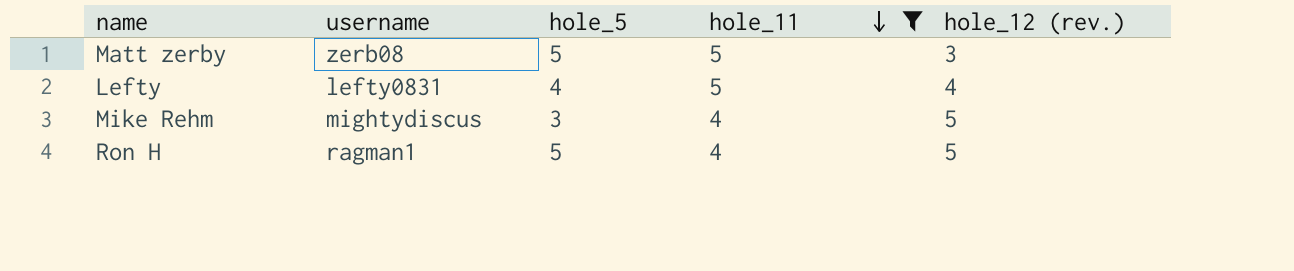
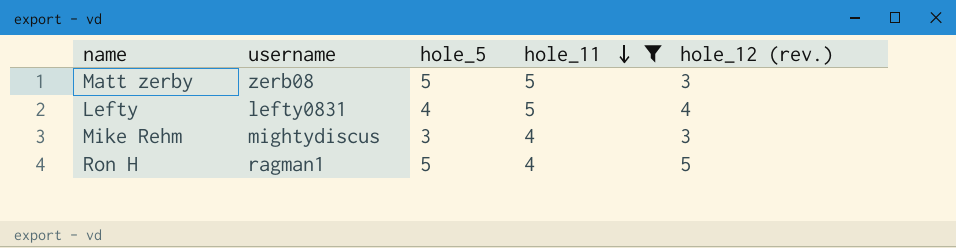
Mike Rehm | hole_12 (rev.): 5 -> 3

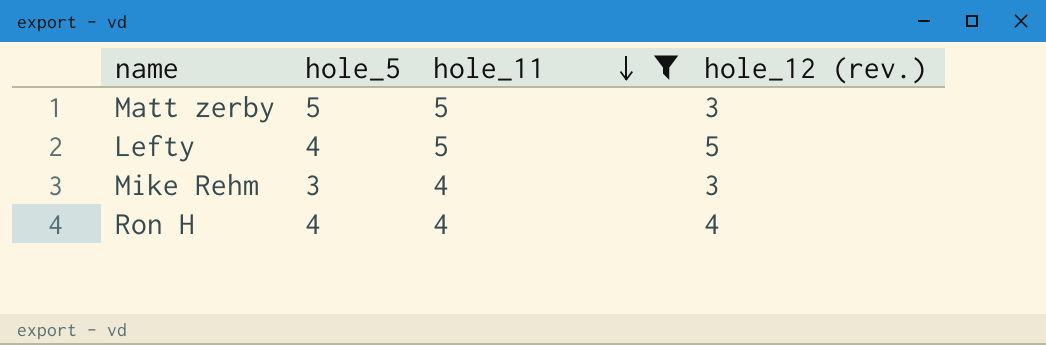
column username | position: 2 -> none
Lefty | hole_12 (rev.): 4 -> 5
Ron H | hole_5: 5 -> 4
Ron H | hole_12 (rev.): 5 -> 4

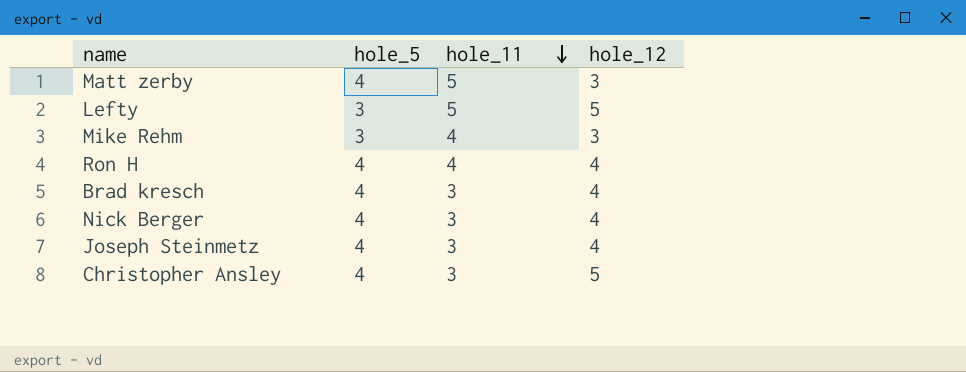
filter: hole_11 != 3 -> none
column name: hole_12 (rev.) -> hole_12
Matt zerby | hole_5: 5 -> 4
Lefty | hole_5: 4 -> 3

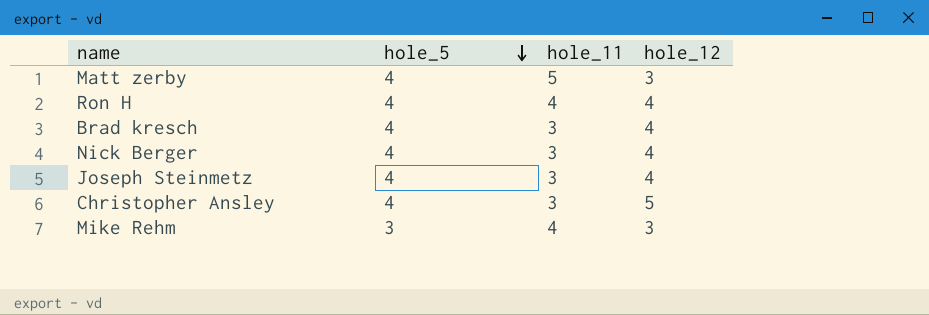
row order: hole_11 descending -> hole_5 descending
row Lefty: 3 | 5 | 5 -> none

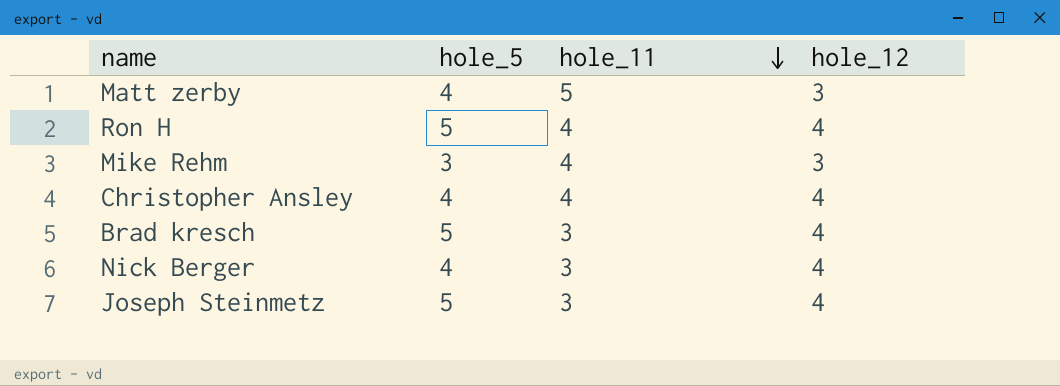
row order: hole_5 descending -> hole_11 descending
Ron H | hole_5: 4 -> 5
Christopher Ansley | hole_11: 3 -> 4
Christopher Ansley | hole_12: 5 -> 4
Brad kresch | hole_5: 4 -> 5
Joseph Steinmetz | hole_5: 4 -> 5

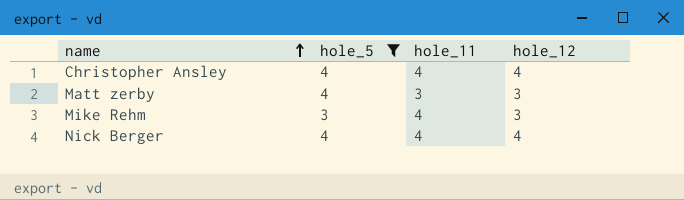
filter: none -> hole_5 != 5
row order: hole_11 descending -> name ascending
Matt zerby | hole_11: 5 -> 3
Nick Berger | hole_11: 3 -> 4

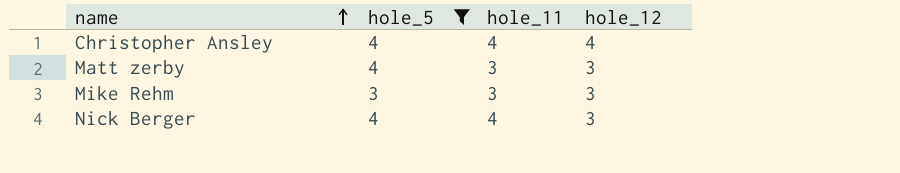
Mike Rehm | hole_11: 4 -> 3
Nick Berger | hole_12: 4 -> 3

